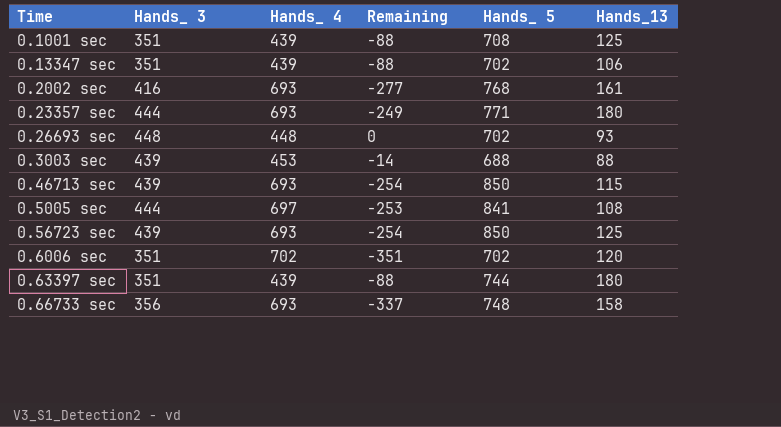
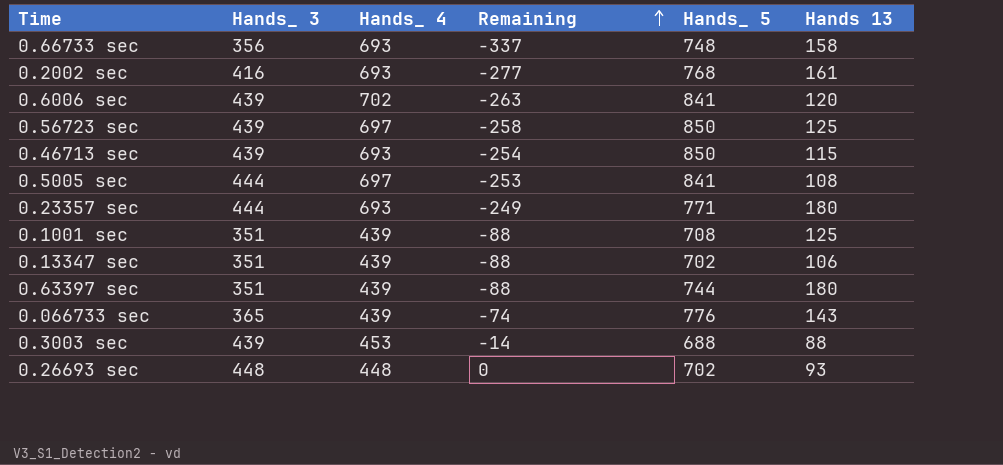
row order: none -> Remaining ascending
column name: Hands_13 -> Hands 13
0.6006 sec | Hands_ 3: 351 -> 439
0.6006 sec | Remaining: -351 -> -263
0.6006 sec | Hands_ 5: 702 -> 841
0.56723 sec | Hands_ 4: 693 -> 697
0.56723 sec | Remaining: -254 -> -258
row 0.066733 sec: none -> 365 | 439 | -74 | 776 | 143

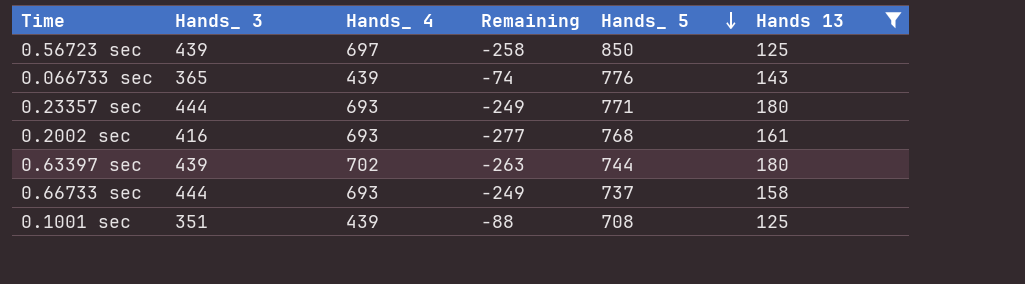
filter: none -> Hands 13 >= 125
row order: Remaining ascending -> Hands_ 5 descending
0.63397 sec | Hands_ 3: 351 -> 439
0.63397 sec | Hands_ 4: 439 -> 702
0.63397 sec | Remaining: -88 -> -263
0.66733 sec | Hands_ 3: 356 -> 444
0.66733 sec | Remaining: -337 -> -249
0.66733 sec | Hands_ 5: 748 -> 737

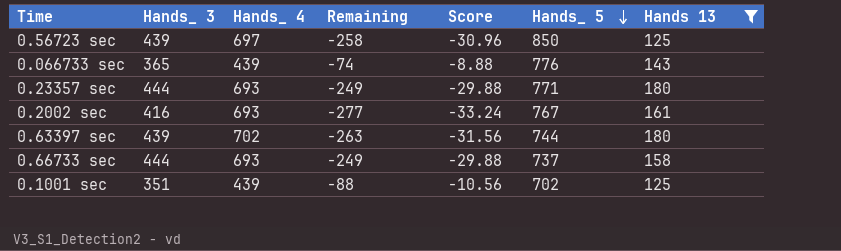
column Score | formula: none -> [Remaining] * 0.12
0.2002 sec | Hands_ 5: 768 -> 767
0.1001 sec | Hands_ 5: 708 -> 702

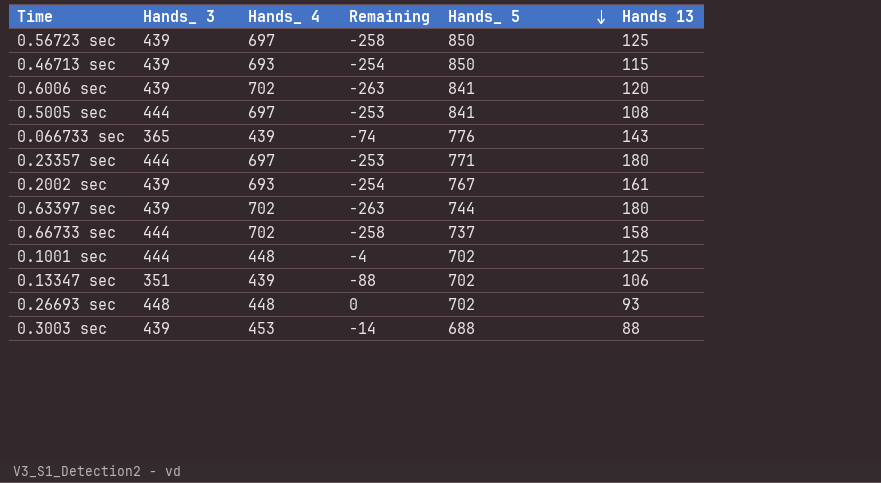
filter: Hands 13 >= 125 -> none
column Score | formula: [Remaining] * 0.12 -> none
0.23357 sec | Hands_ 4: 693 -> 697
0.23357 sec | Remaining: -249 -> -253
0.2002 sec | Hands_ 3: 416 -> 439
0.2002 sec | Remaining: -277 -> -254
0.66733 sec | Hands_ 4: 693 -> 702
0.66733 sec | Remaining: -249 -> -258
0.1001 sec | Hands_ 3: 351 -> 444
0.1001 sec | Hands_ 4: 439 -> 448
0.1001 sec | Remaining: -88 -> -4

